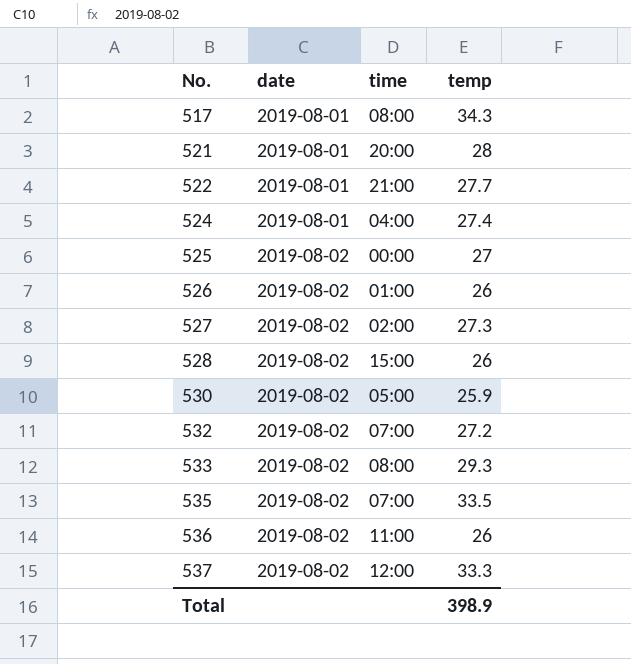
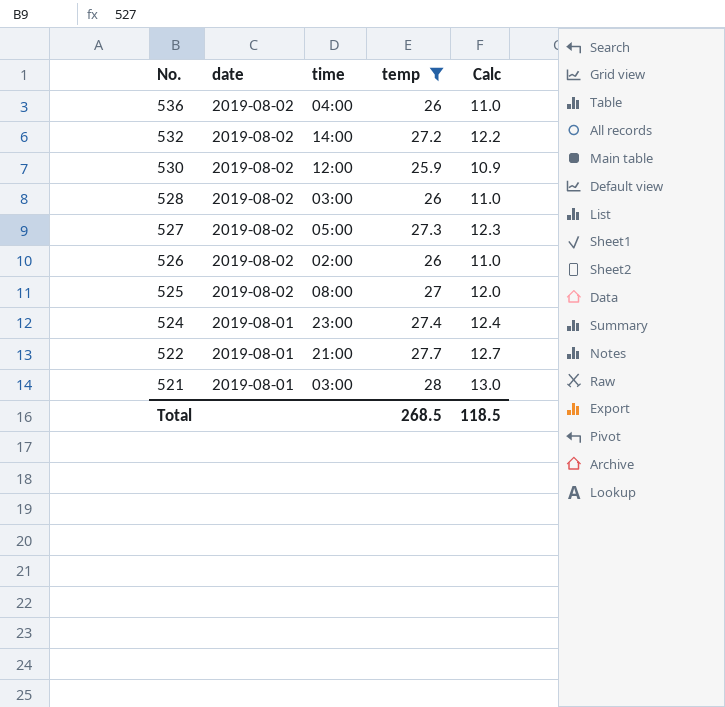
filter: none -> temp <= 28
row order: No. ascending -> No. descending
column Calc | formula: none -> [temp] - 15
536 | time: 11:00 -> 04:00
532 | time: 07:00 -> 14:00
530 | time: 05:00 -> 12:00
528 | time: 15:00 -> 03:00
527 | time: 02:00 -> 05:00
526 | time: 01:00 -> 02:00
525 | time: 00:00 -> 08:00
524 | time: 04:00 -> 23:00
521 | time: 20:00 -> 03:00
Total | temp: 398.9 -> 268.5

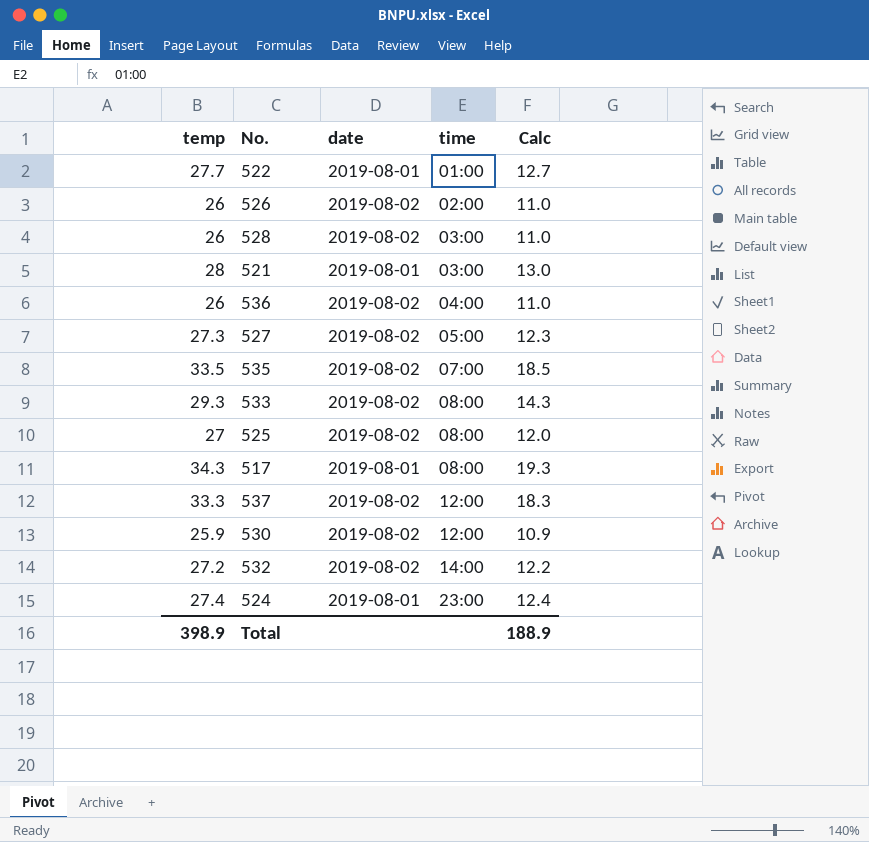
filter: temp <= 28 -> none
row order: No. descending -> time ascending
column temp | position: 4 -> 1
522 | time: 21:00 -> 01:00
Total | temp: 268.5 -> 398.9
Total | Calc: 118.5 -> 188.9

